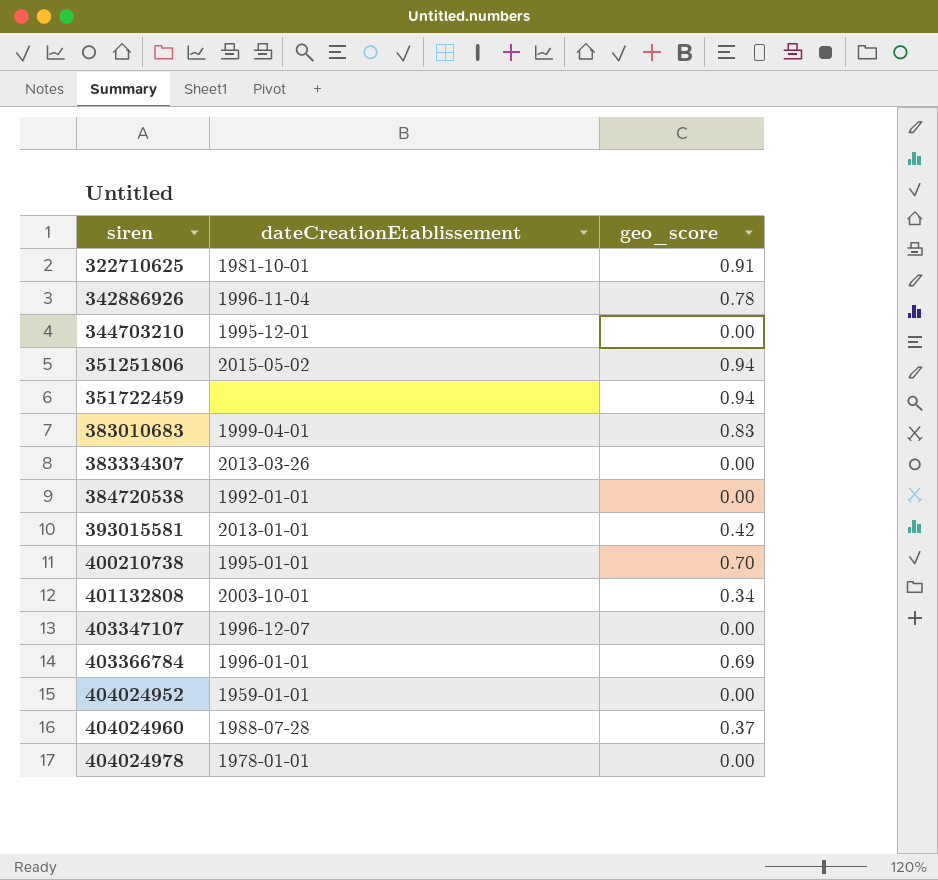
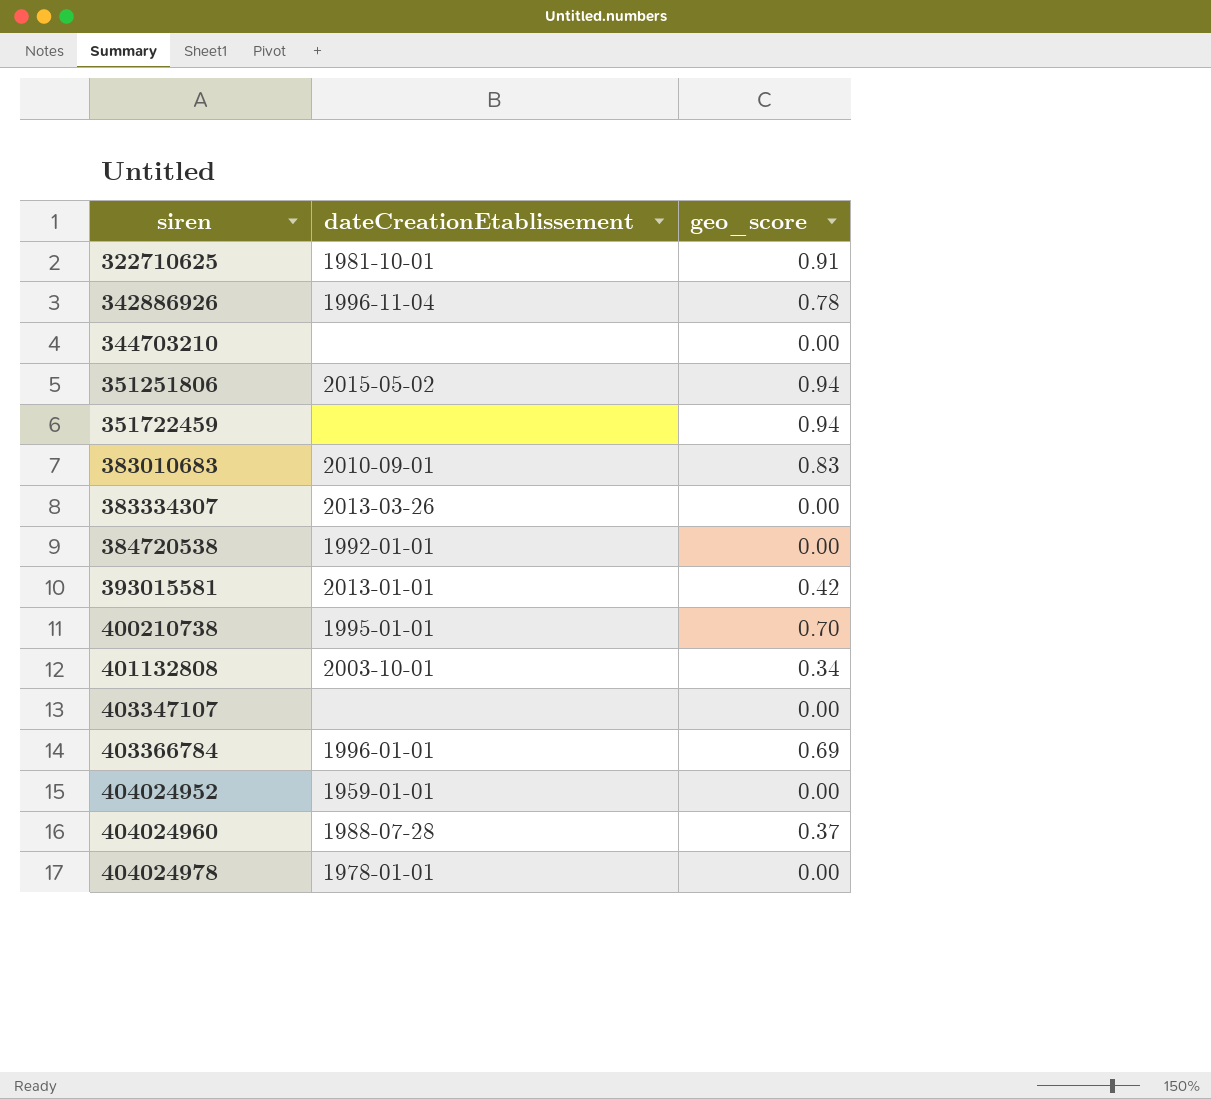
344703210 | dateCreationEtablissement: 1995-12-01 -> none
383010683 | dateCreationEtablissement: 1999-04-01 -> 2010-09-01
403347107 | dateCreationEtablissement: 1996-12-07 -> none

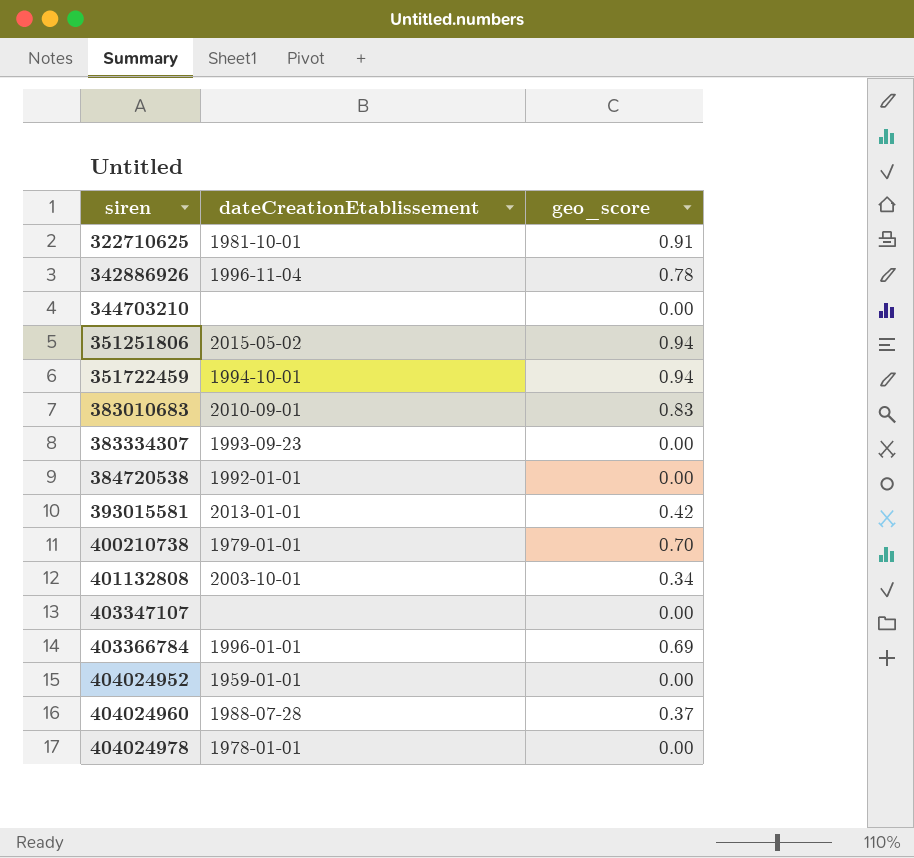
351722459 | dateCreationEtablissement: none -> 1994-10-01
383334307 | dateCreationEtablissement: 2013-03-26 -> 1993-09-23
400210738 | dateCreationEtablissement: 1995-01-01 -> 1979-01-01

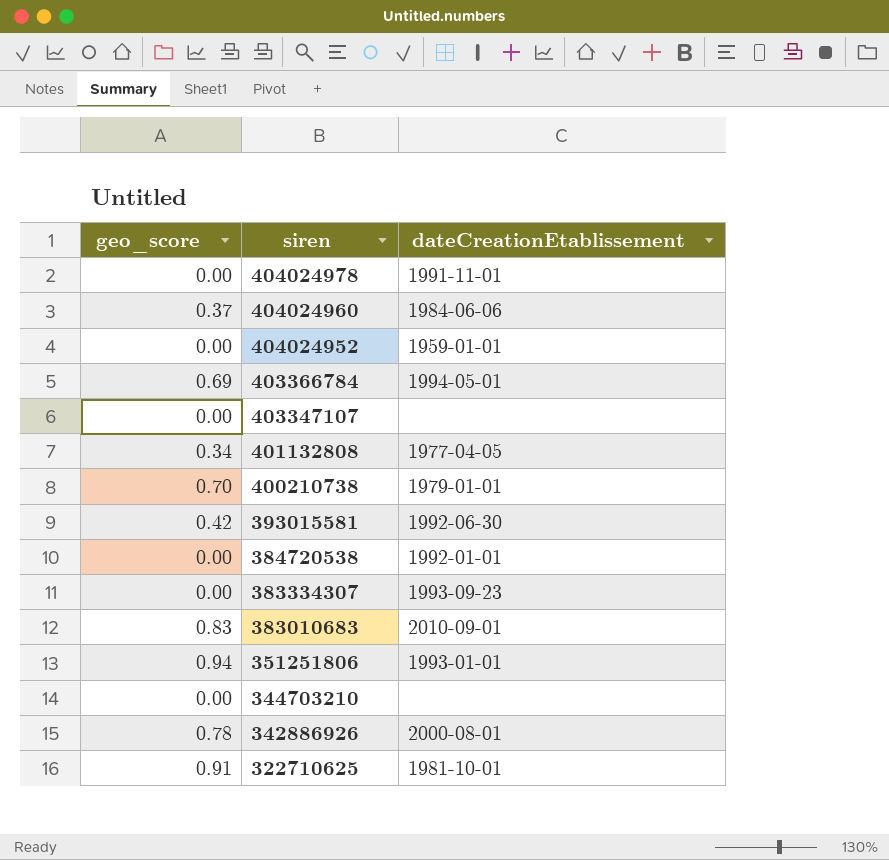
row order: siren ascending -> siren descending
column geo_score | position: 3 -> 1
row 351722459: 1994-10-01 | 0.94 -> none
404024978 | dateCreationEtablissement: 1978-01-01 -> 1991-11-01
404024960 | dateCreationEtablissement: 1988-07-28 -> 1984-06-06
403366784 | dateCreationEtablissement: 1996-01-01 -> 1994-05-01
401132808 | dateCreationEtablissement: 2003-10-01 -> 1977-04-05
393015581 | dateCreationEtablissement: 2013-01-01 -> 1992-06-30
351251806 | dateCreationEtablissement: 2015-05-02 -> 1993-01-01
342886926 | dateCreationEtablissement: 1996-11-04 -> 2000-08-01

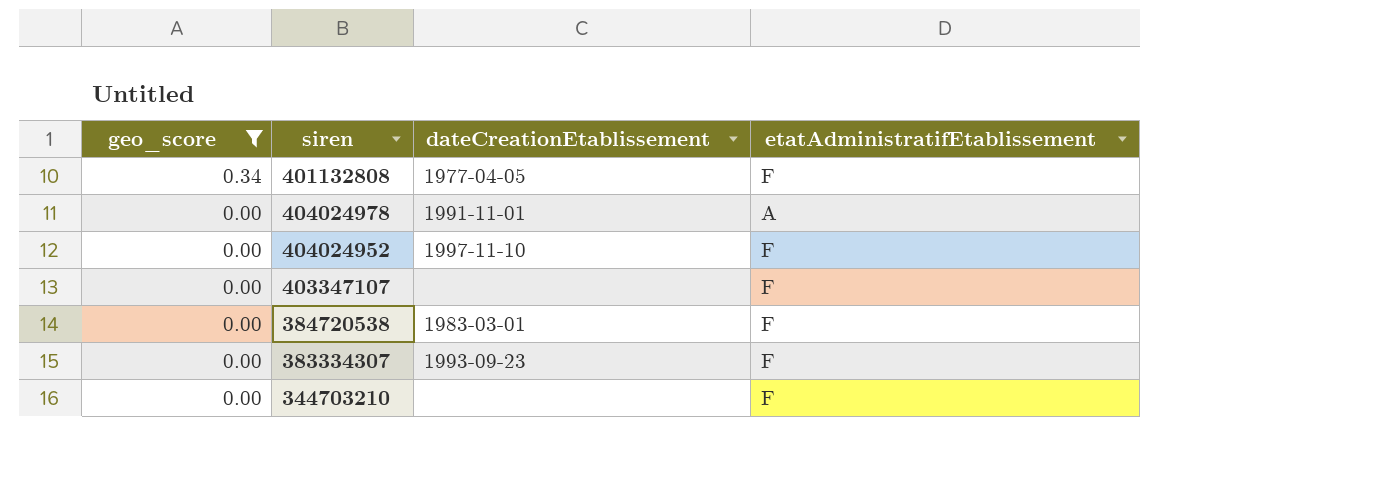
filter: none -> geo_score <= 0.34
row order: siren descending -> geo_score descending
column etatAdministratifEtablissement | position: none -> 4
404024952 | dateCreationEtablissement: 1959-01-01 -> 1997-11-10
384720538 | dateCreationEtablissement: 1992-01-01 -> 1983-03-01

